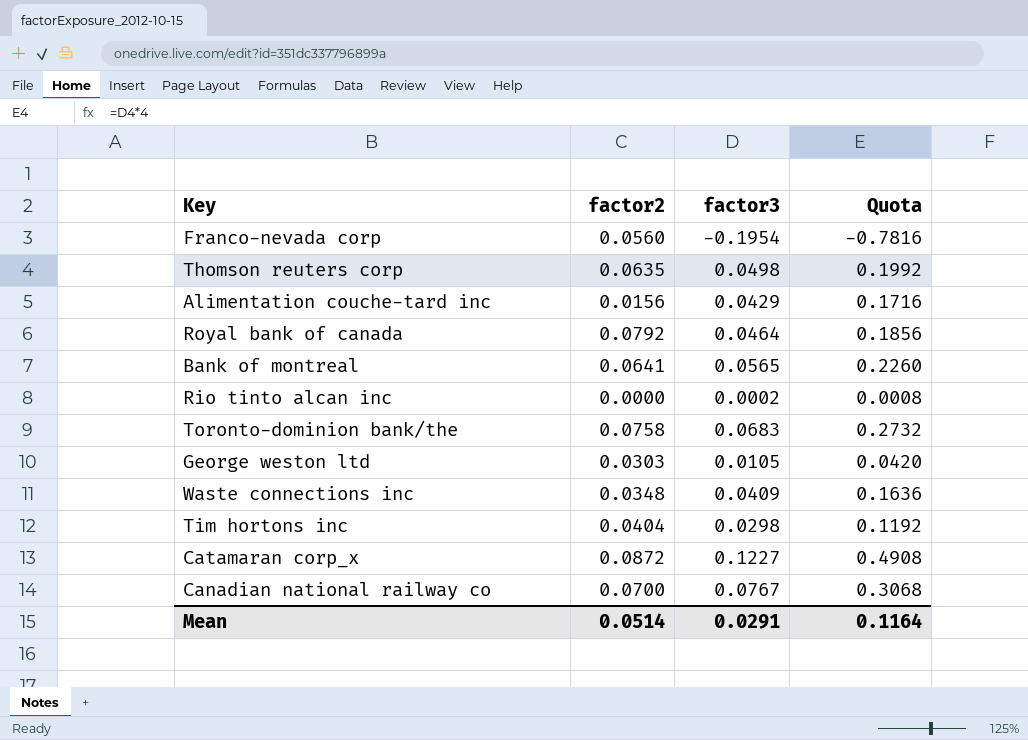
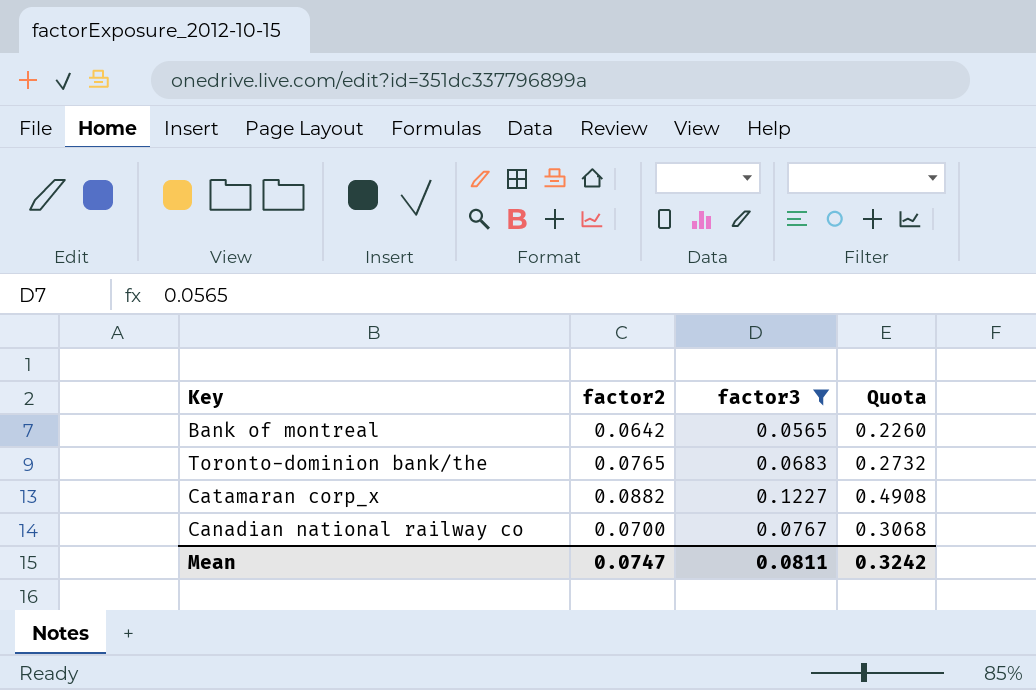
filter: none -> factor3 >= 0.0565
Bank of montreal | factor2: 0.0641 -> 0.0642
Toronto-dominion bank/the | factor2: 0.0758 -> 0.0765
Catamaran corp_x | factor2: 0.0872 -> 0.0882
Mean | factor2: 0.0514 -> 0.0747
Mean | factor3: 0.0291 -> 0.0811
Mean | Quota: 0.1164 -> 0.3242

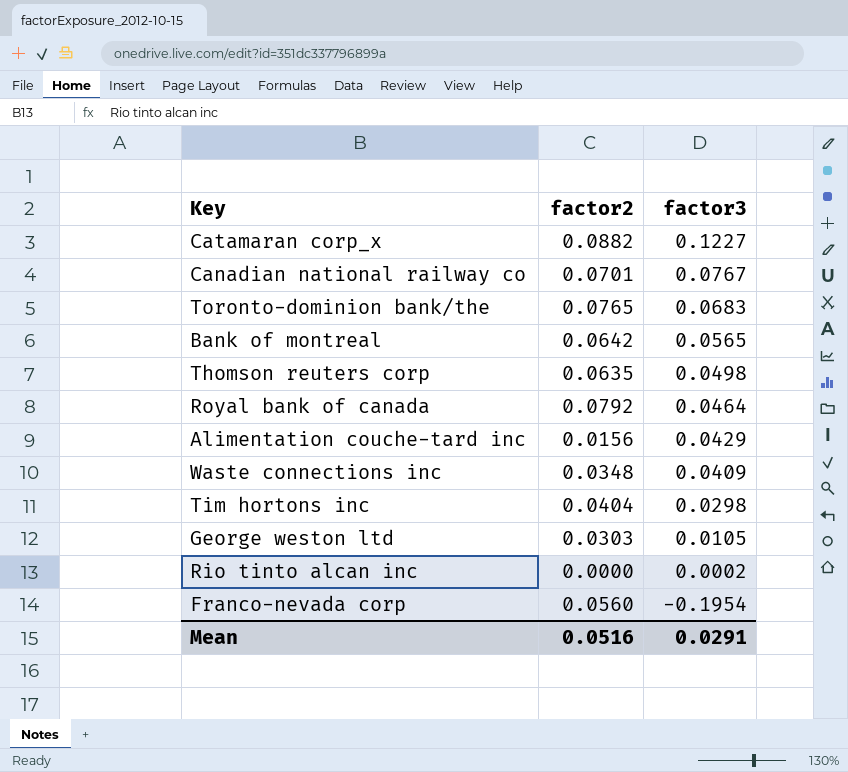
filter: factor3 >= 0.0565 -> none
row order: none -> factor3 descending
column Quota | formula: [factor3] * 4 -> none
Canadian national railway co | factor2: 0.0700 -> 0.0701
Mean | factor2: 0.0747 -> 0.0516
Mean | factor3: 0.0811 -> 0.0291

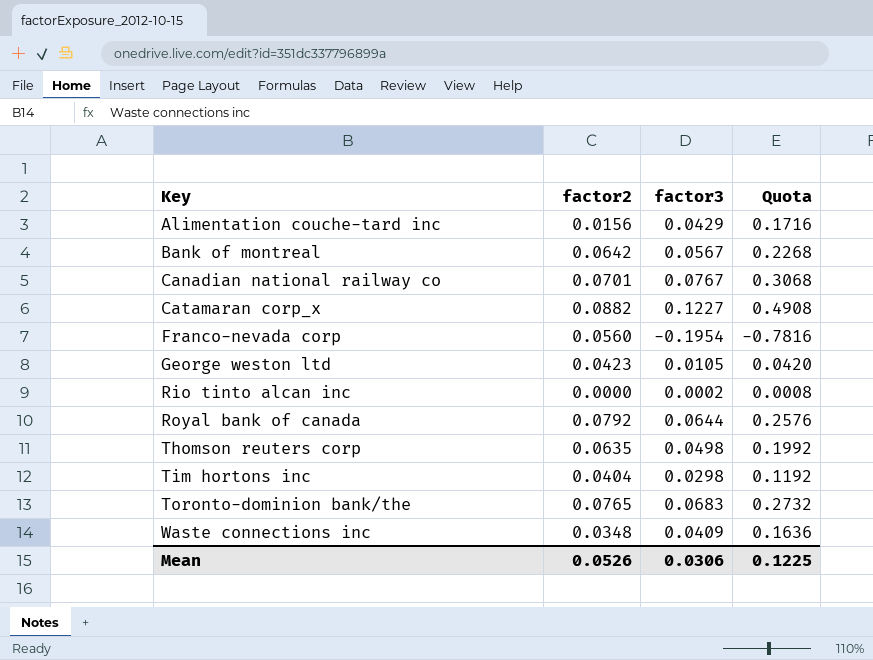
row order: factor3 descending -> Key ascending
column Quota | formula: none -> [factor3] * 4
Bank of montreal | factor3: 0.0565 -> 0.0567
George weston ltd | factor2: 0.0303 -> 0.0423
Royal bank of canada | factor3: 0.0464 -> 0.0644
Mean | factor2: 0.0516 -> 0.0526
Mean | factor3: 0.0291 -> 0.0306

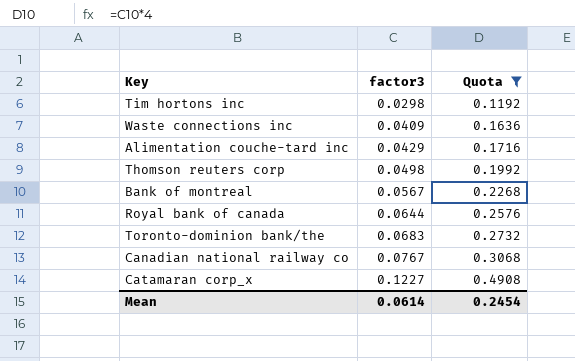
filter: none -> Quota >= 0.1192
row order: Key ascending -> factor3 ascending
column factor2 | position: 2 -> none
Mean | factor3: 0.0306 -> 0.0614
Mean | Quota: 0.1225 -> 0.2454

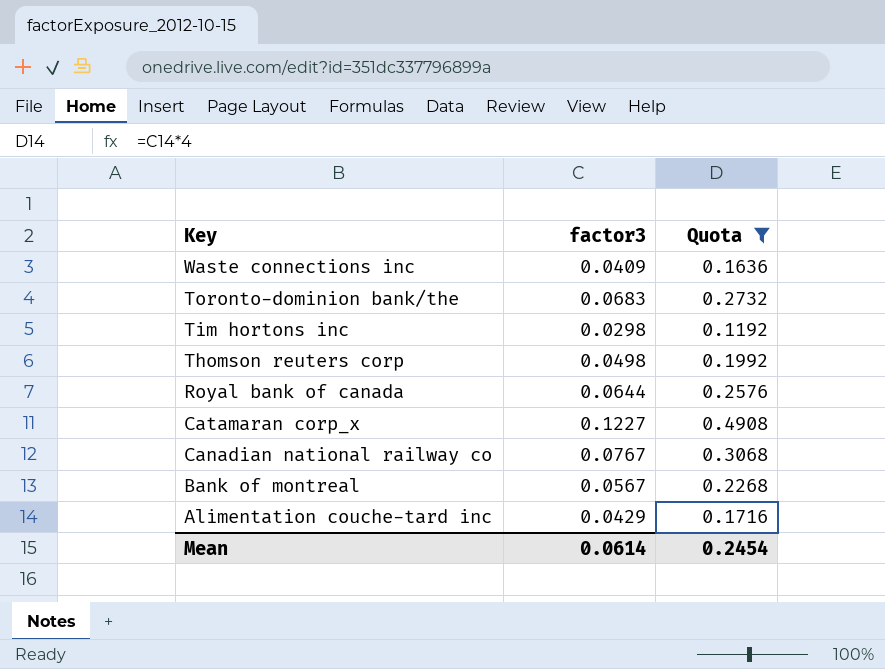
row order: factor3 ascending -> Key descending

